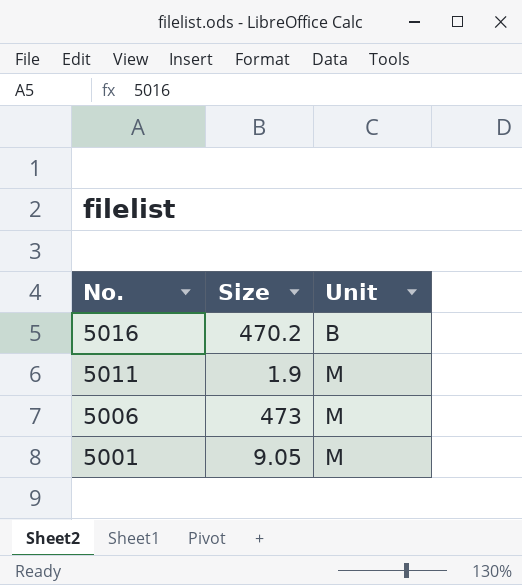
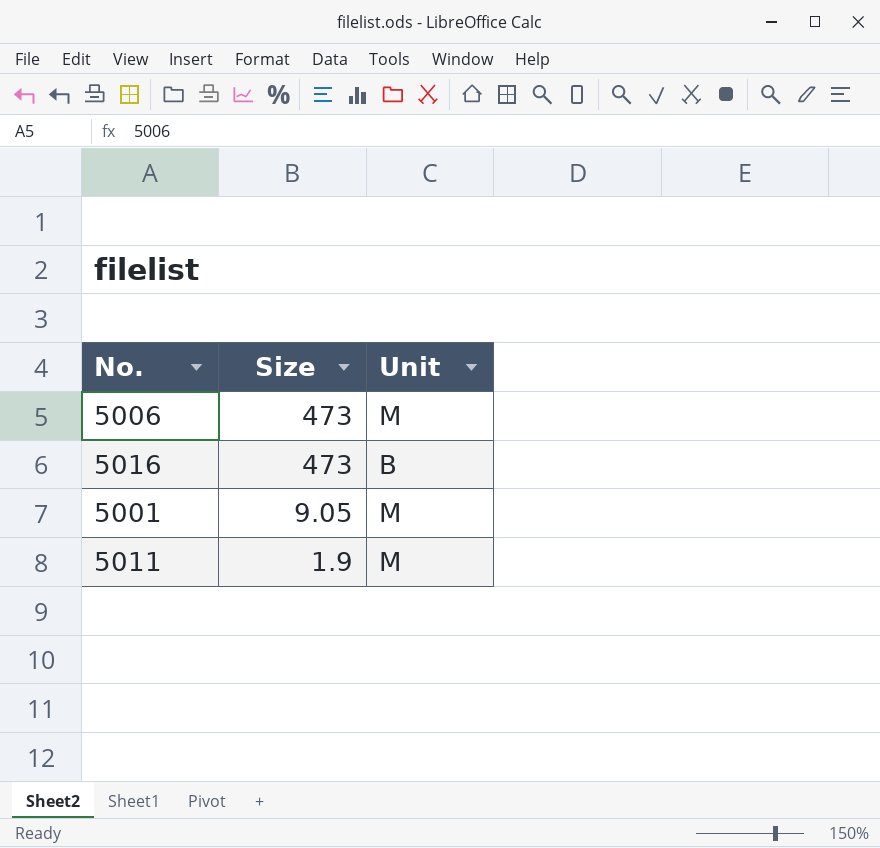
row order: No. descending -> Size descending
5016 | Size: 470.2 -> 473

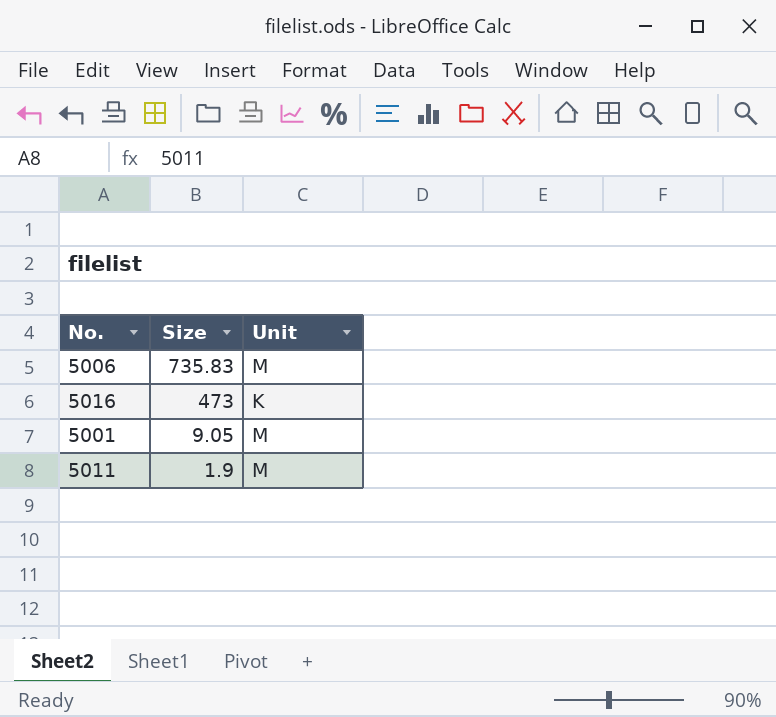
5006 | Size: 473 -> 735.83
5016 | Unit: B -> K

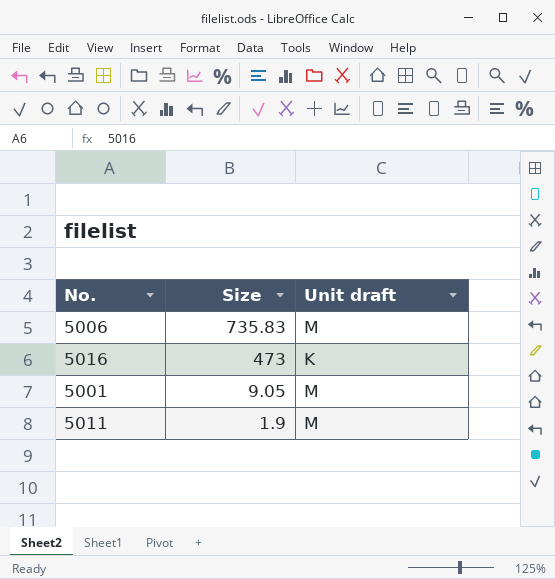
column name: Unit -> Unit draft

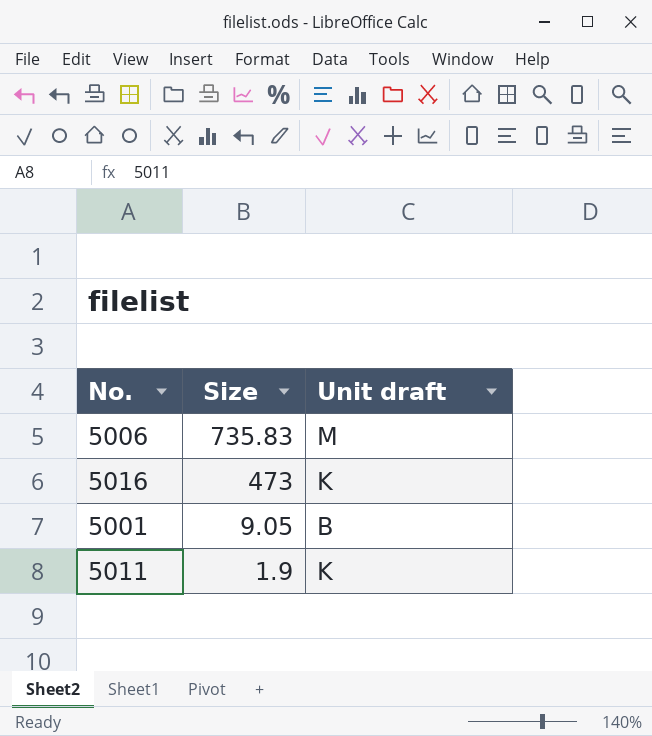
5001 | Unit draft: M -> B
5011 | Unit draft: M -> K

